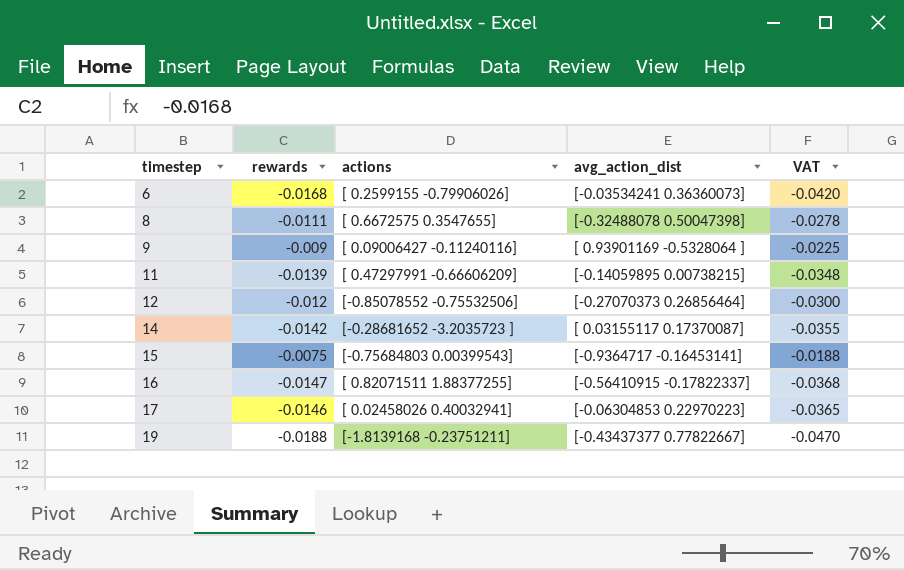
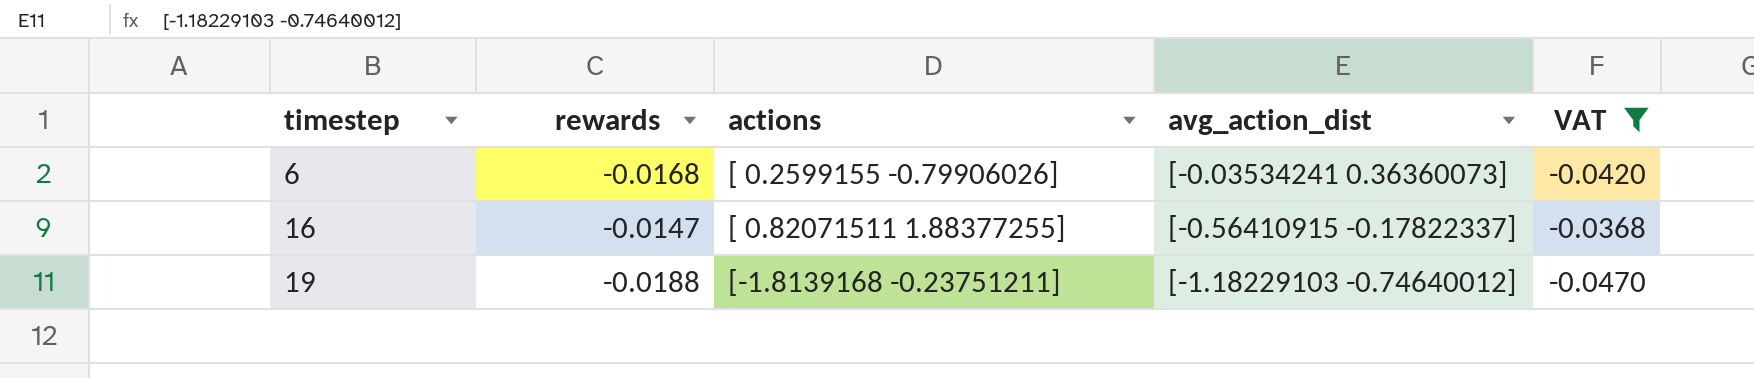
filter: none -> VAT <= -0.0368
19 | avg_action_dist: [-0.43437377 0.77822667] -> [-1.18229103 -0.74640012]

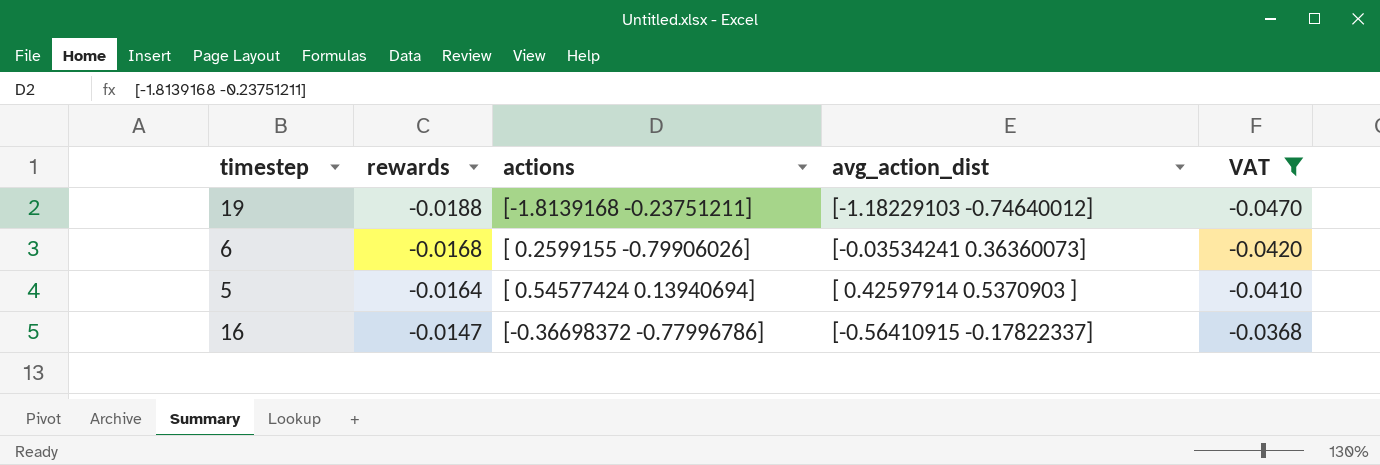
row order: timestep ascending -> rewards ascending
row 5: none -> -0.0164 | [ 0.54577424 0.13940694] | [ 0.42597914 0.5370903 ] | -0.0410
16 | actions: [ 0.82071511 1.88377255] -> [-0.36698372 -0.77996786]

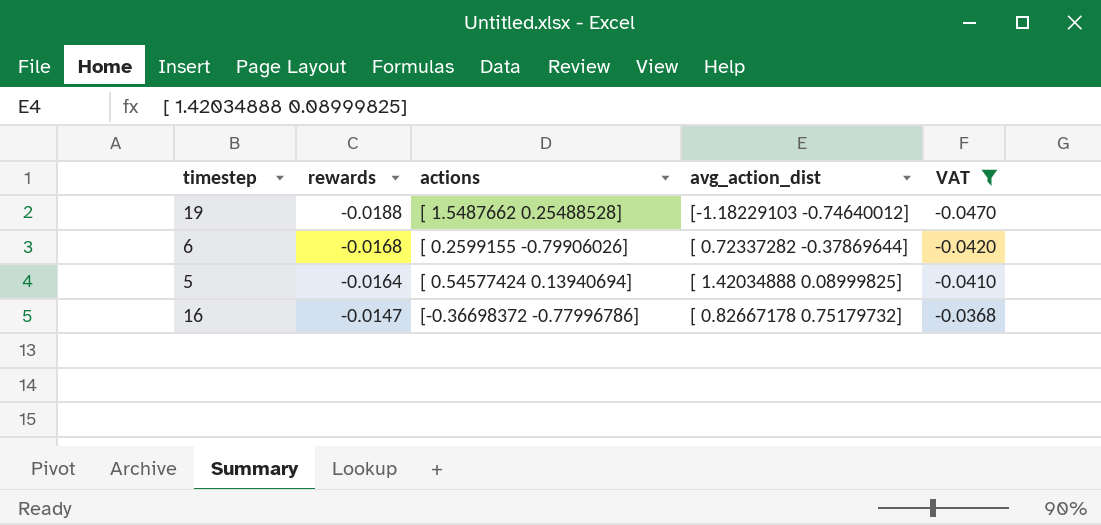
19 | actions: [-1.8139168 -0.23751211] -> [ 1.5487662 0.25488528]
6 | avg_action_dist: [-0.03534241 0.36360073] -> [ 0.72337282 -0.37869644]
5 | avg_action_dist: [ 0.42597914 0.5370903 ] -> [ 1.42034888 0.08999825]
16 | avg_action_dist: [-0.56410915 -0.17822337] -> [ 0.82667178 0.75179732]

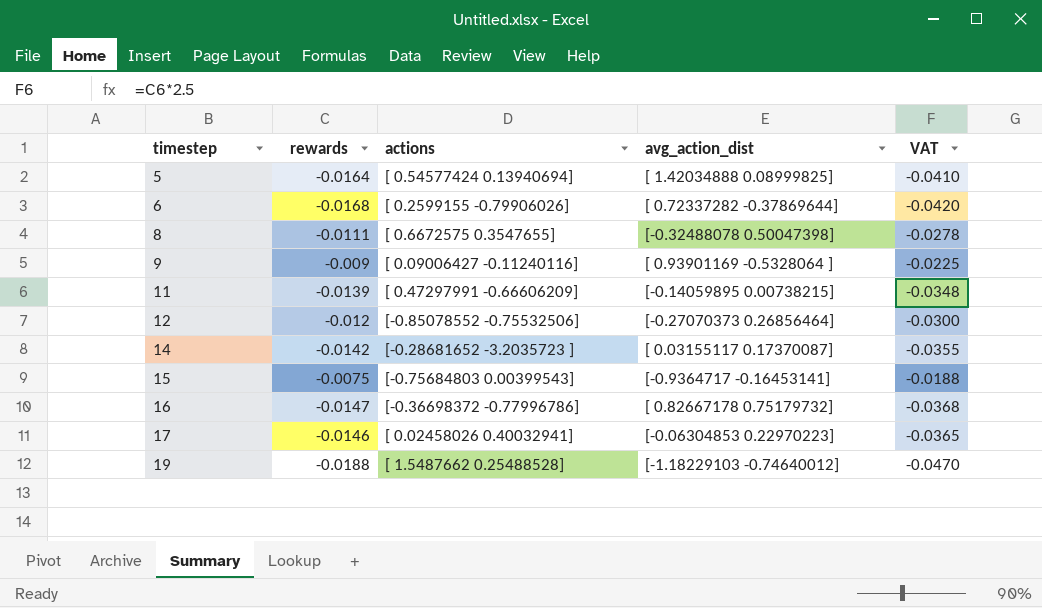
filter: VAT <= -0.0368 -> none
row order: rewards ascending -> timestep ascending

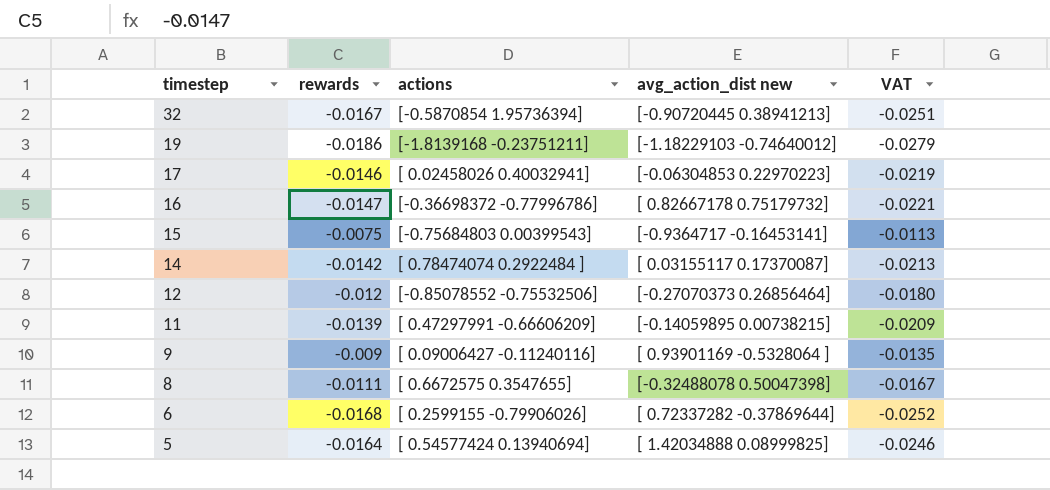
row order: timestep ascending -> timestep descending
column name: avg_action_dist -> avg_action_dist new
column VAT | formula: [rewards] * 2.5 -> [rewards] * 1.5
row 32: none -> -0.0167 | [-0.5870854 1.95736394] | [-0.90720445 0.38941213] | -0.0251
19 | rewards: -0.0188 -> -0.0186
19 | actions: [ 1.5487662 0.25488528] -> [-1.8139168 -0.23751211]
14 | actions: [-0.28681652 -3.2035723 ] -> [ 0.78474074 0.2922484 ]

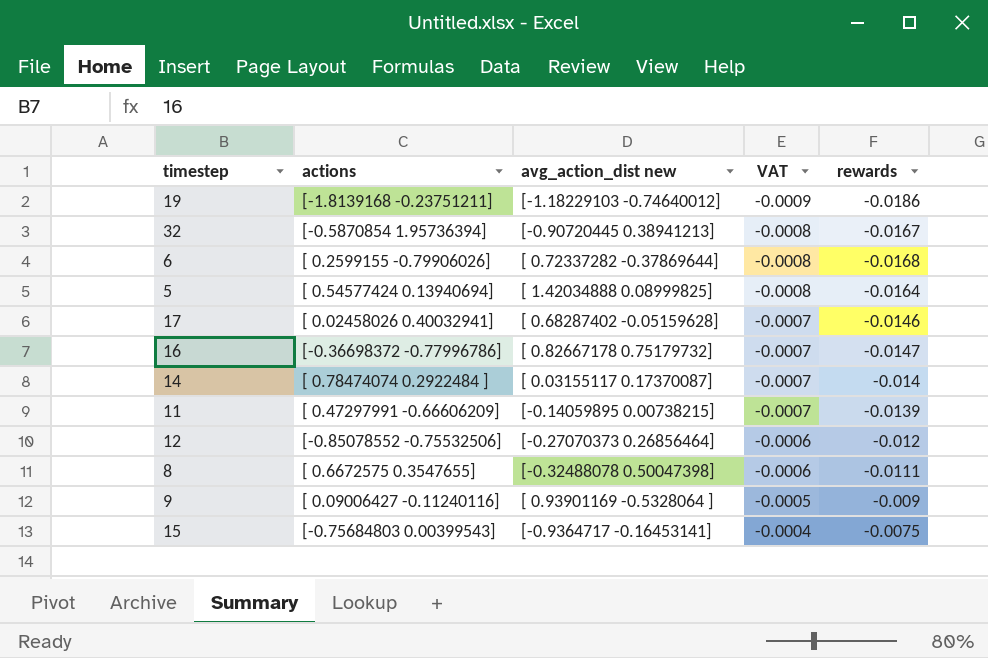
row order: timestep descending -> VAT ascending
column VAT | formula: [rewards] * 1.5 -> [rewards] * 0.05
column rewards | position: 2 -> 5
17 | avg_action_dist new: [-0.06304853 0.22970223] -> [ 0.68287402 -0.05159628]
14 | rewards: -0.0142 -> -0.014

